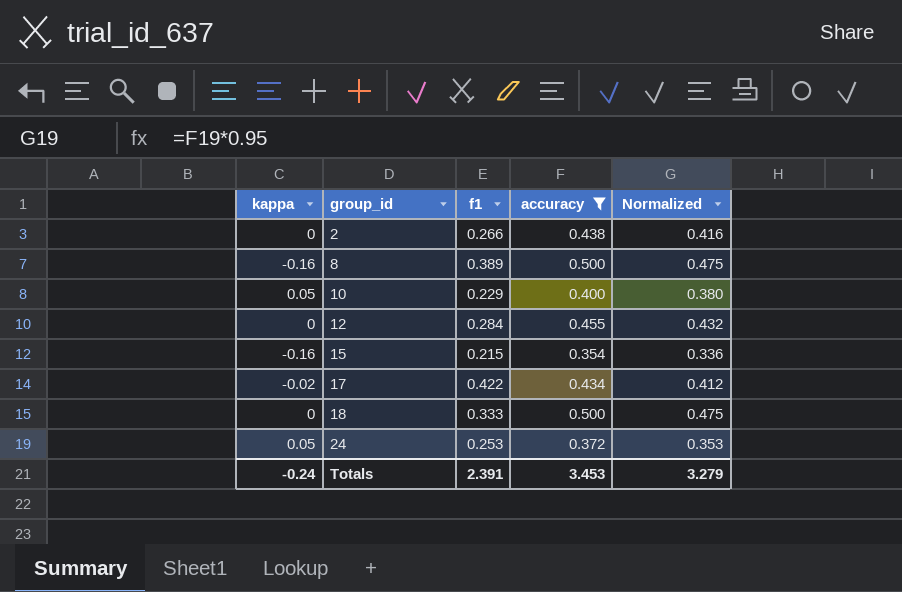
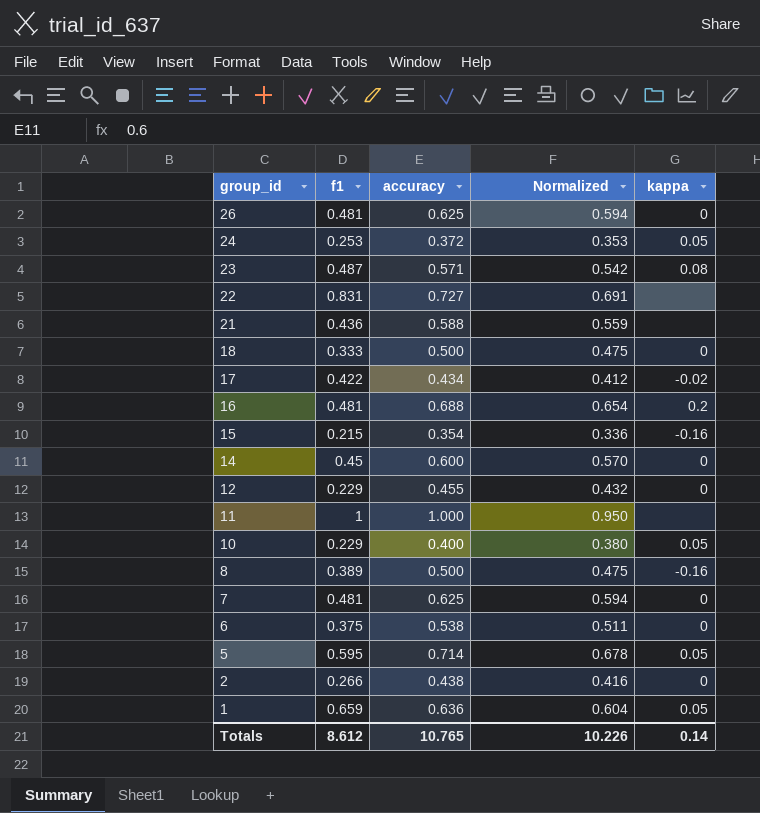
filter: accuracy <= 0.500 -> none
row order: group_id ascending -> group_id descending
column kappa | position: 1 -> 5
12 | f1: 0.284 -> 0.229
Totals | f1: 2.391 -> 8.612
Totals | accuracy: 3.453 -> 10.765
Totals | Normalized: 3.279 -> 10.226
Totals | kappa: -0.24 -> 0.14

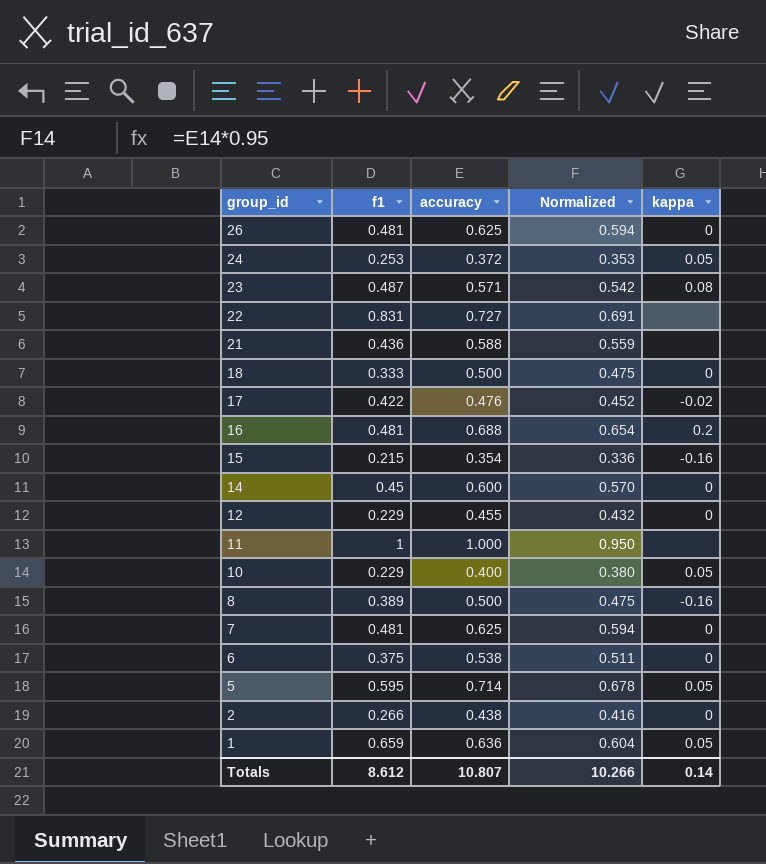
17 | accuracy: 0.434 -> 0.476
17 | Normalized: 0.412 -> 0.452
Totals | accuracy: 10.765 -> 10.807
Totals | Normalized: 10.226 -> 10.266

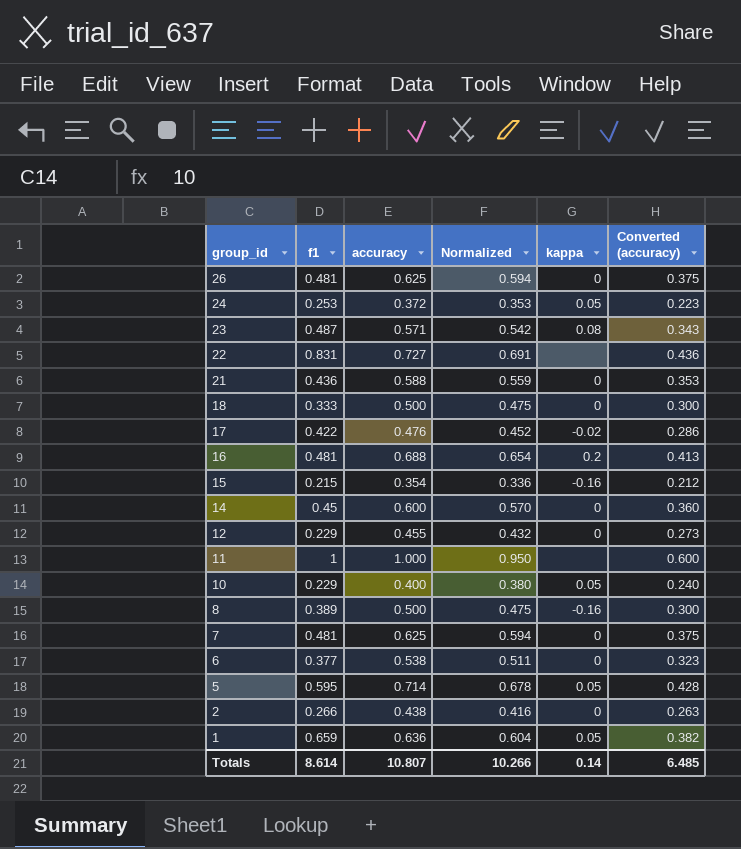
column Converted (accuracy) | formula: none -> [accuracy] * 0.6
21 | kappa: none -> 0
6 | f1: 0.375 -> 0.377
Totals | f1: 8.612 -> 8.614

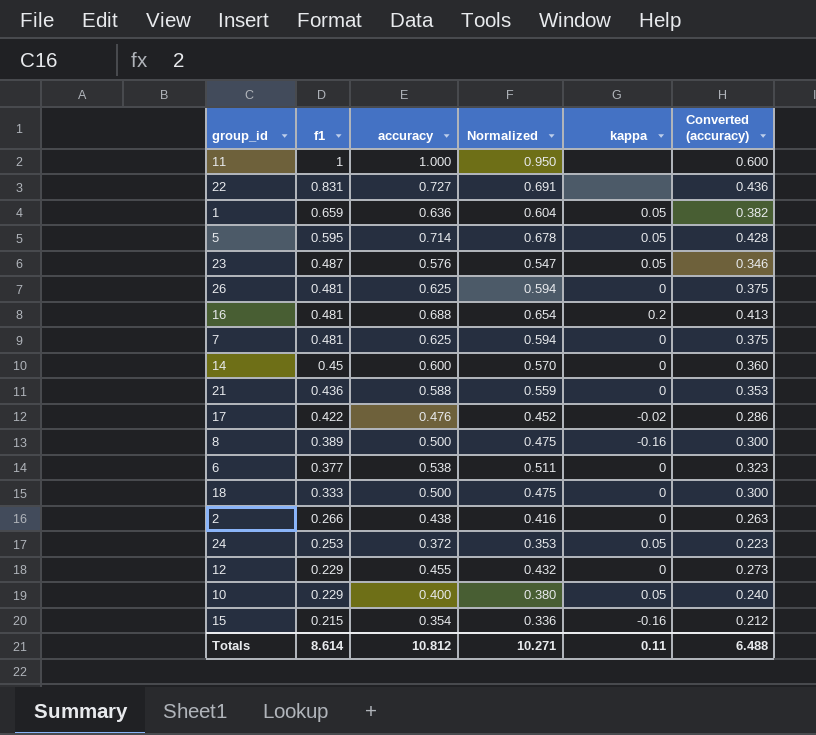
row order: group_id descending -> f1 descending
23 | accuracy: 0.571 -> 0.576
23 | Normalized: 0.542 -> 0.547
23 | kappa: 0.08 -> 0.05
23 | Converted (accuracy): 0.343 -> 0.346
Totals | accuracy: 10.807 -> 10.812
Totals | Normalized: 10.266 -> 10.271
Totals | kappa: 0.14 -> 0.11
Totals | Converted (accuracy): 6.485 -> 6.488

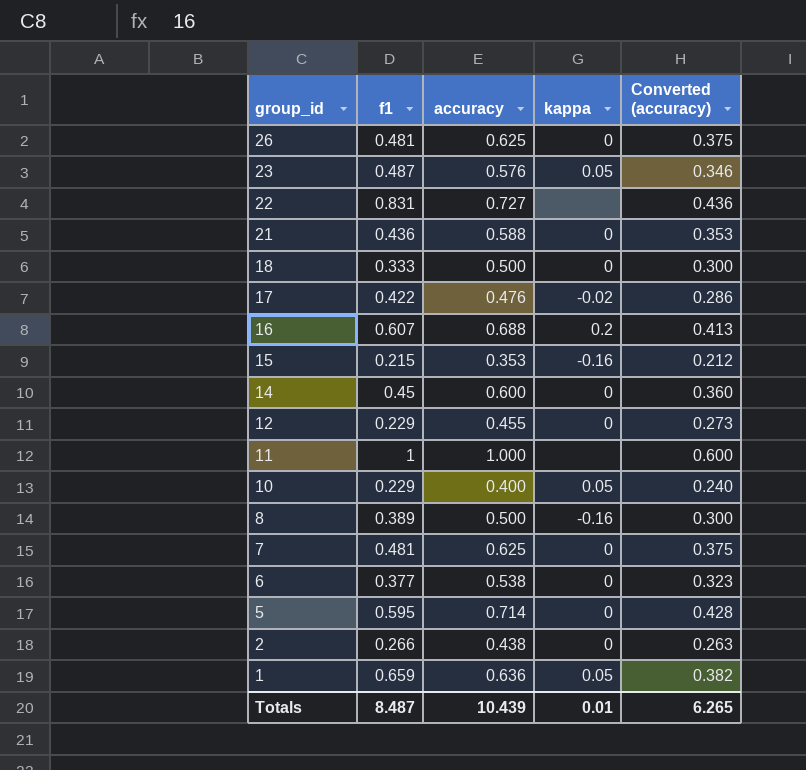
row order: f1 descending -> group_id descending
column Normalized | formula: [accuracy] * 0.95 -> none
row 24: 0.253 | 0.372 | 0.353 | 0.05 | 0.223 -> none
16 | f1: 0.481 -> 0.607
15 | accuracy: 0.354 -> 0.353
5 | kappa: 0.05 -> 0
Totals | f1: 8.614 -> 8.487
Totals | accuracy: 10.812 -> 10.439
Totals | kappa: 0.11 -> 0.01
Totals | Converted (accuracy): 6.488 -> 6.265

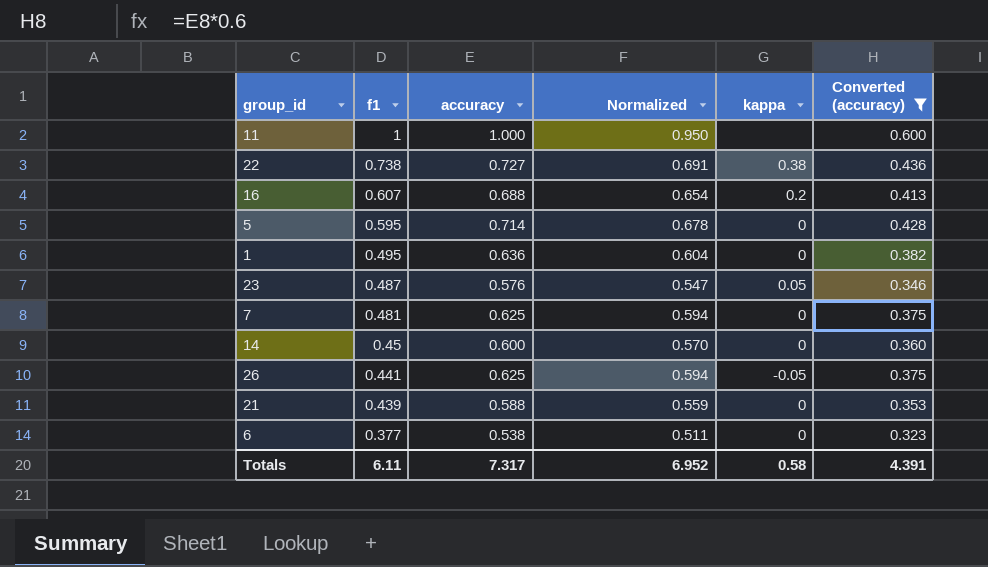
filter: none -> Converted (accuracy) >= 0.323
row order: group_id descending -> f1 descending
column Normalized | formula: none -> [accuracy] * 0.95
22 | f1: 0.831 -> 0.738
22 | kappa: none -> 0.38
1 | f1: 0.659 -> 0.495
1 | kappa: 0.05 -> 0
26 | f1: 0.481 -> 0.441
26 | kappa: 0 -> -0.05
21 | f1: 0.436 -> 0.439
Totals | f1: 8.487 -> 6.11
Totals | accuracy: 10.439 -> 7.317
Totals | kappa: 0.01 -> 0.58
Totals | Converted (accuracy): 6.265 -> 4.391

